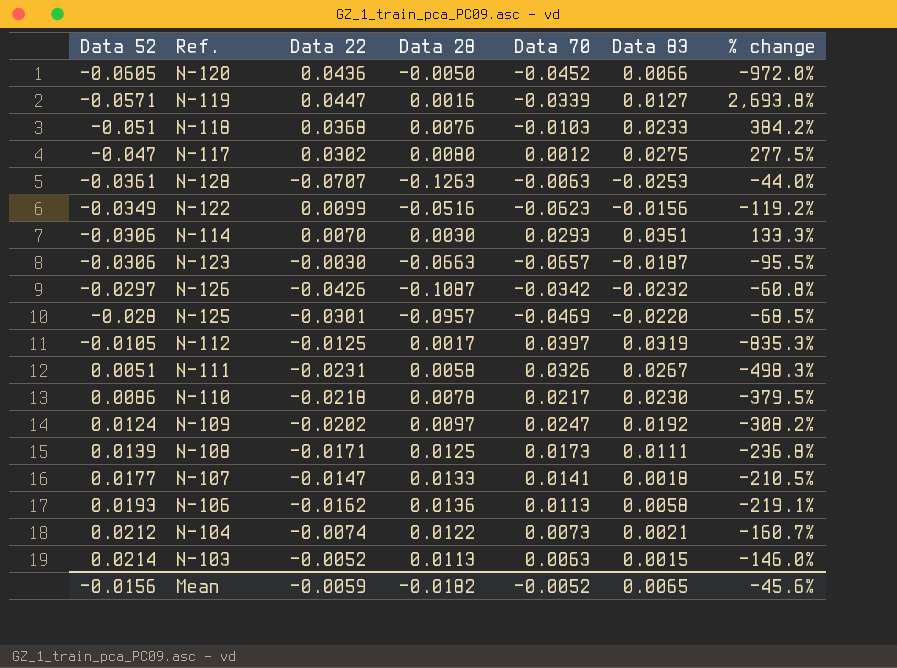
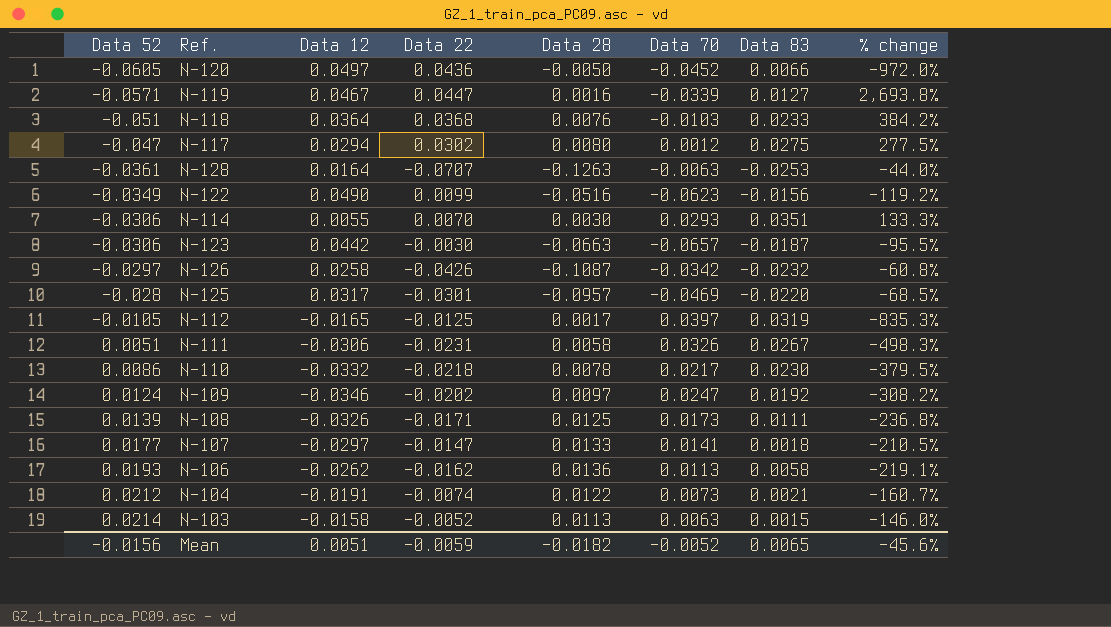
column Data 12 | position: none -> 3

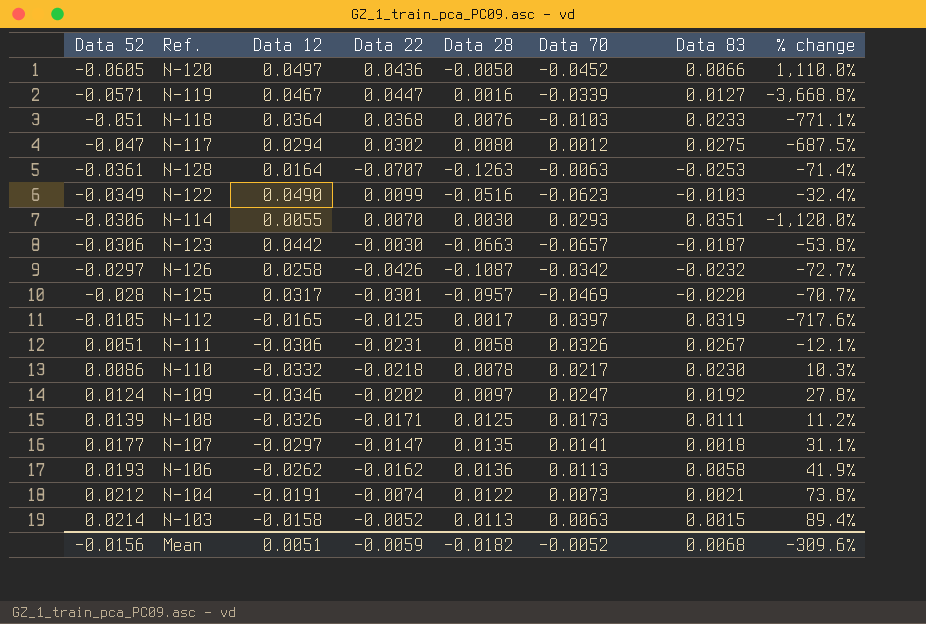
column % change | formula: ([Data 22] - [Data 28]) / [Data 28] -> ([Data 52] - [Data 28]) / [Data 28]
N-122 | Data 83: -0.0156 -> -0.0103
N-107 | Data 28: 0.0133 -> 0.0135
Mean | Data 83: 0.0065 -> 0.0068
Mean | % change: -45.6% -> -309.6%

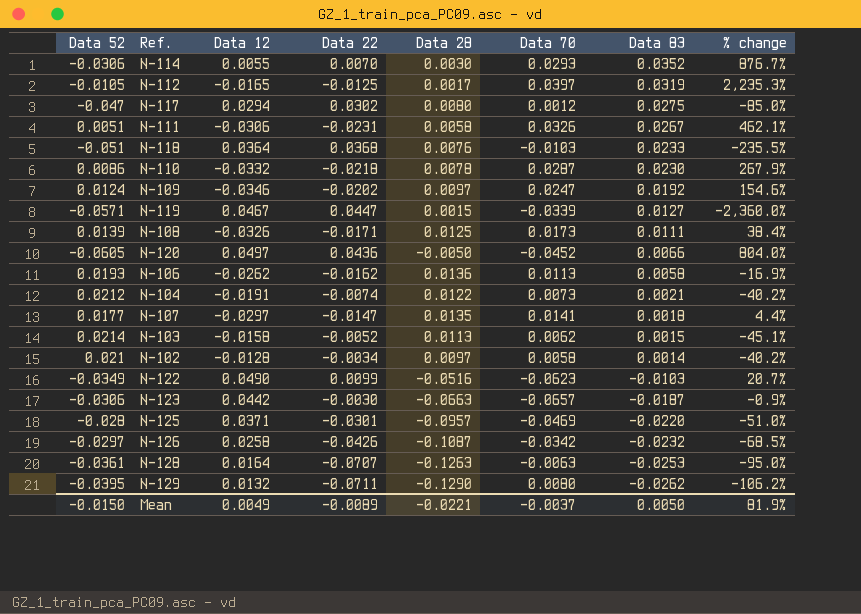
row order: Data 52 ascending -> Data 83 descending
column % change | formula: ([Data 52] - [Data 28]) / [Data 28] -> ([Data 70] - [Data 28]) / [Data 28]
N-114 | Data 83: 0.0351 -> 0.0352
N-110 | Data 70: 0.0217 -> 0.0287
N-119 | Data 28: 0.0016 -> 0.0015
N-103 | Data 70: 0.0063 -> 0.0062
row N-102: none -> 0.021 | -0.0128 | -0.0034 | 0.0097 | 0.0058 | 0.0014 | -40.2%
N-125 | Data 12: 0.0317 -> 0.0371
row N-129: none -> -0.0395 | 0.0132 | -0.0711 | -0.1290 | 0.0080 | -0.0262 | -106.2%
Mean | Data 52: -0.0156 -> -0.0150
Mean | Data 12: 0.0051 -> 0.0049
Mean | Data 22: -0.0059 -> -0.0089
Mean | Data 28: -0.0182 -> -0.0221
Mean | Data 70: -0.0052 -> -0.0037
Mean | Data 83: 0.0068 -> 0.0050
Mean | % change: -309.6% -> 81.9%

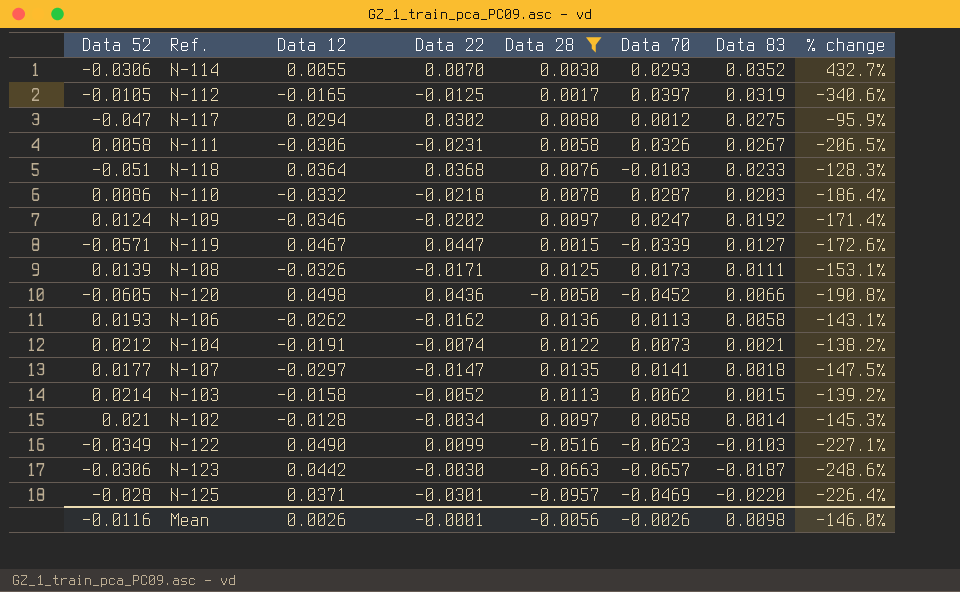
filter: none -> Data 28 >= -0.0957
column % change | formula: ([Data 70] - [Data 28]) / [Data 28] -> ([Data 70] - [Data 12]) / [Data 12]
N-111 | Data 52: 0.0051 -> 0.0058
N-110 | Data 83: 0.0230 -> 0.0203
N-120 | Data 12: 0.0497 -> 0.0498
Mean | Data 52: -0.0150 -> -0.0116
Mean | Data 12: 0.0049 -> 0.0026
Mean | Data 22: -0.0089 -> -0.0001
Mean | Data 28: -0.0221 -> -0.0056
Mean | Data 70: -0.0037 -> -0.0026
Mean | Data 83: 0.0050 -> 0.0098
Mean | % change: 81.9% -> -146.0%

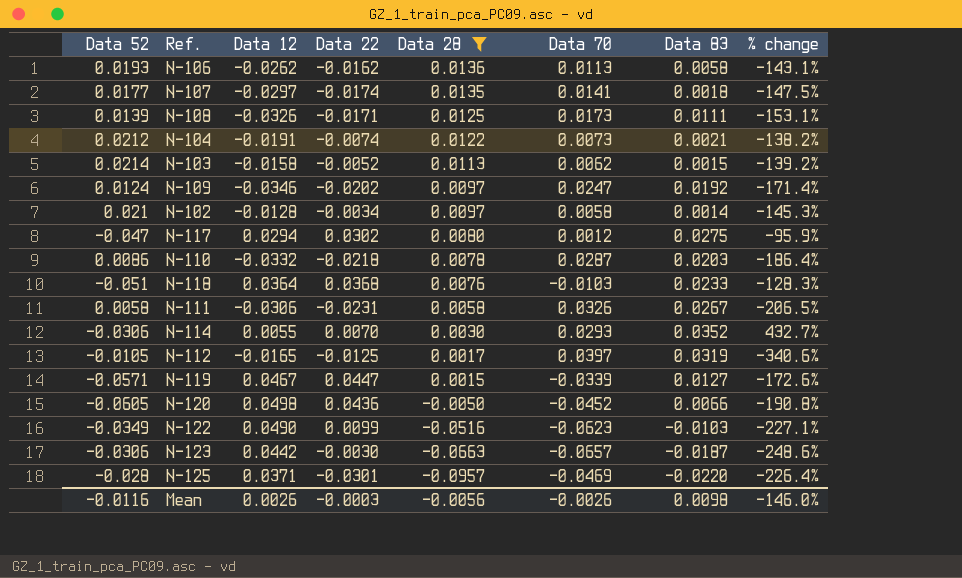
row order: Data 83 descending -> Data 28 descending
N-107 | Data 22: -0.0147 -> -0.0174
Mean | Data 22: -0.0001 -> -0.0003

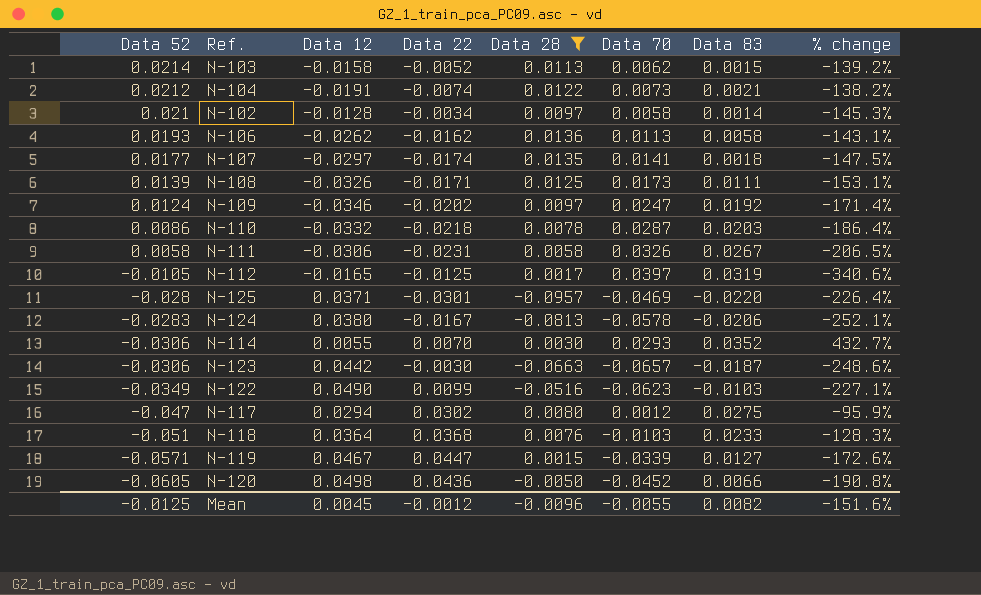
row order: Data 28 descending -> Data 52 descending
row N-124: none -> -0.0283 | 0.0380 | -0.0167 | -0.0813 | -0.0578 | -0.0206 | -252.1%
Mean | Data 52: -0.0116 -> -0.0125
Mean | Data 12: 0.0026 -> 0.0045
Mean | Data 22: -0.0003 -> -0.0012
Mean | Data 28: -0.0056 -> -0.0096
Mean | Data 70: -0.0026 -> -0.0055
Mean | Data 83: 0.0098 -> 0.0082
Mean | % change: -146.0% -> -151.6%

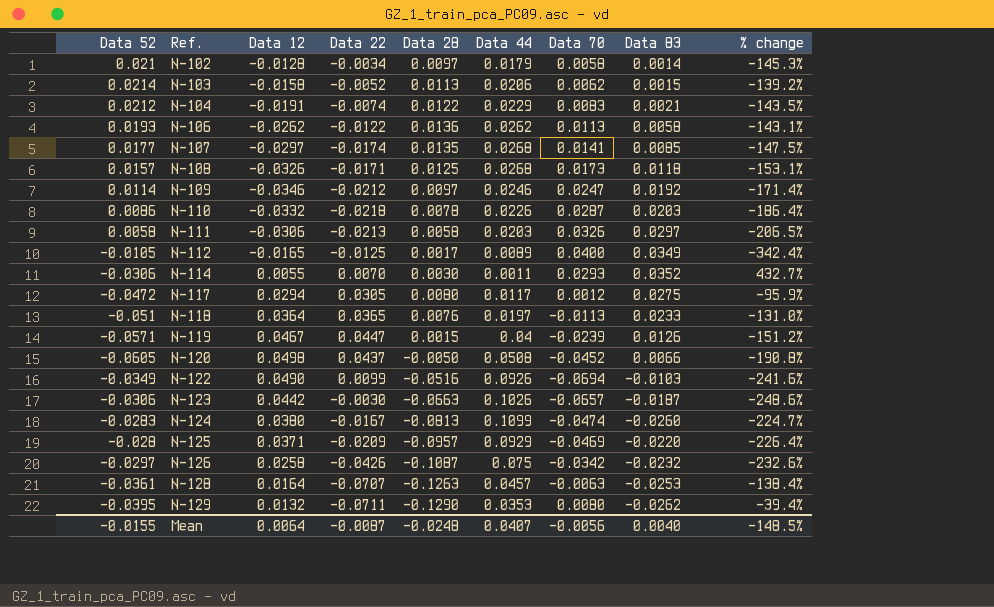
filter: Data 28 >= -0.0957 -> none
row order: Data 52 descending -> Ref. ascending
column Data 44 | position: none -> 6
N-104 | Data 70: 0.0073 -> 0.0083
N-104 | % change: -138.2% -> -143.5%
N-106 | Data 22: -0.0162 -> -0.0122
N-107 | Data 83: 0.0018 -> 0.0085
N-108 | Data 52: 0.0139 -> 0.0157
N-108 | Data 83: 0.0111 -> 0.0118
N-109 | Data 52: 0.0124 -> 0.0114
N-109 | Data 22: -0.0202 -> -0.0212
N-111 | Data 22: -0.0231 -> -0.0213
N-111 | Data 83: 0.0267 -> 0.0297
N-112 | Data 70: 0.0397 -> 0.0400
N-112 | Data 83: 0.0319 -> 0.0349
N-112 | % change: -340.6% -> -342.4%
N-117 | Data 52: -0.047 -> -0.0472
N-117 | Data 22: 0.0302 -> 0.0305
N-118 | Data 22: 0.0368 -> 0.0365
N-118 | Data 70: -0.0103 -> -0.0113
N-118 | % change: -128.3% -> -131.0%
N-119 | Data 70: -0.0339 -> -0.0239
N-119 | Data 83: 0.0127 -> 0.0126
N-119 | % change: -172.6% -> -151.2%
N-120 | Data 22: 0.0436 -> 0.0437
N-122 | Data 70: -0.0623 -> -0.0694
N-122 | % change: -227.1% -> -241.6%
N-124 | Data 70: -0.0578 -> -0.0474
N-124 | Data 83: -0.0206 -> -0.0260
N-124 | % change: -252.1% -> -224.7%
N-125 | Data 22: -0.0301 -> -0.0209
Mean | Data 52: -0.0125 -> -0.0155
Mean | Data 12: 0.0045 -> 0.0064
Mean | Data 22: -0.0012 -> -0.0087
Mean | Data 28: -0.0096 -> -0.0248
Mean | Data 70: -0.0055 -> -0.0056
Mean | Data 83: 0.0082 -> 0.0040
Mean | % change: -151.6% -> -148.5%

